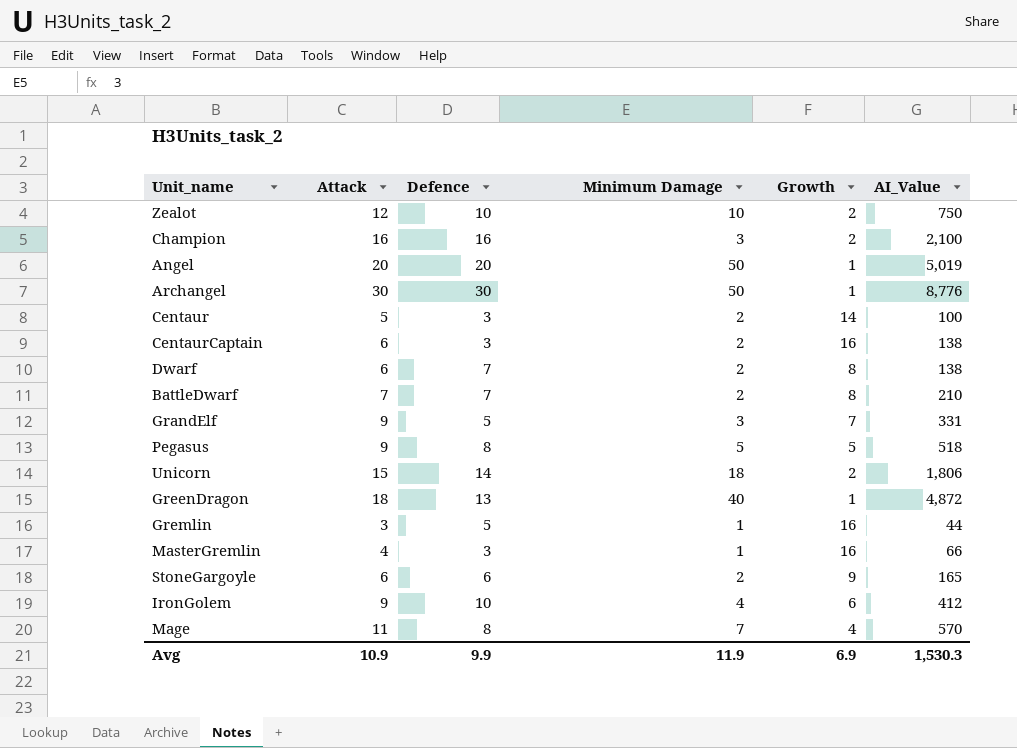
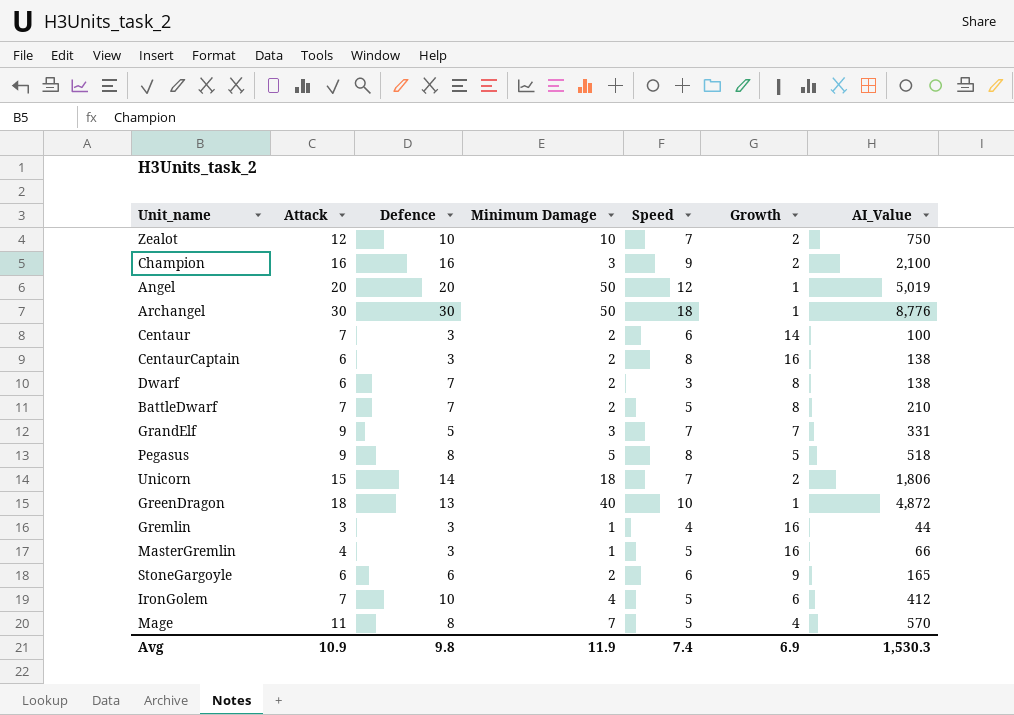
column Speed | position: none -> 5
Centaur | Attack: 5 -> 7
Gremlin | Defence: 5 -> 3
IronGolem | Attack: 9 -> 7
Avg | Defence: 9.9 -> 9.8

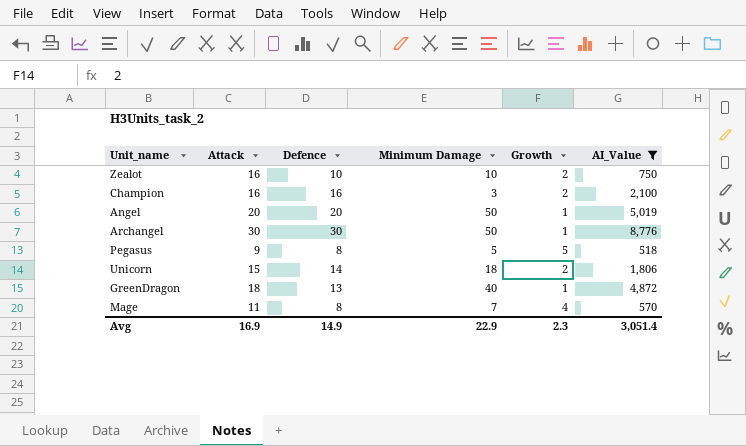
filter: none -> AI_Value >= 518
column Speed | position: 5 -> none
Zealot | Attack: 12 -> 16
Avg | Attack: 10.9 -> 16.9
Avg | Defence: 9.8 -> 14.9
Avg | Minimum Damage: 11.9 -> 22.9
Avg | Growth: 6.9 -> 2.3
Avg | AI_Value: 1,530.3 -> 3,051.4

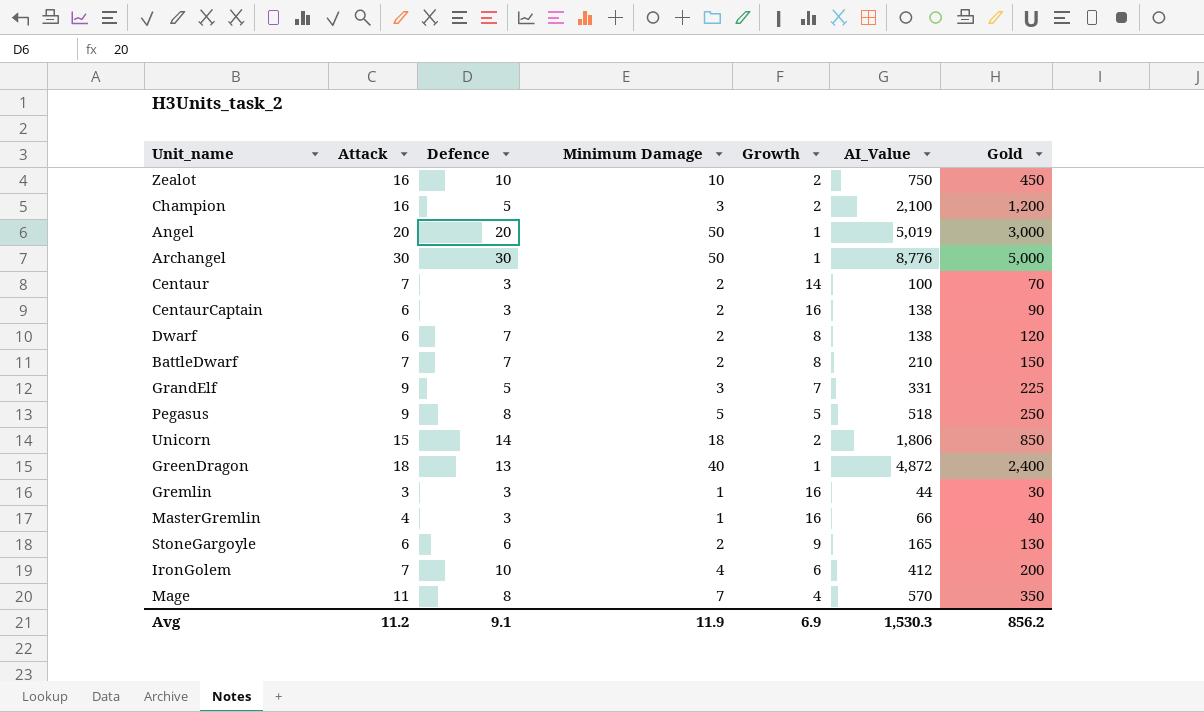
filter: AI_Value >= 518 -> none
column Gold | position: none -> 7
Champion | Defence: 16 -> 5
Avg | Attack: 16.9 -> 11.2
Avg | Defence: 14.9 -> 9.1
Avg | Minimum Damage: 22.9 -> 11.9
Avg | Growth: 2.3 -> 6.9
Avg | AI_Value: 3,051.4 -> 1,530.3

